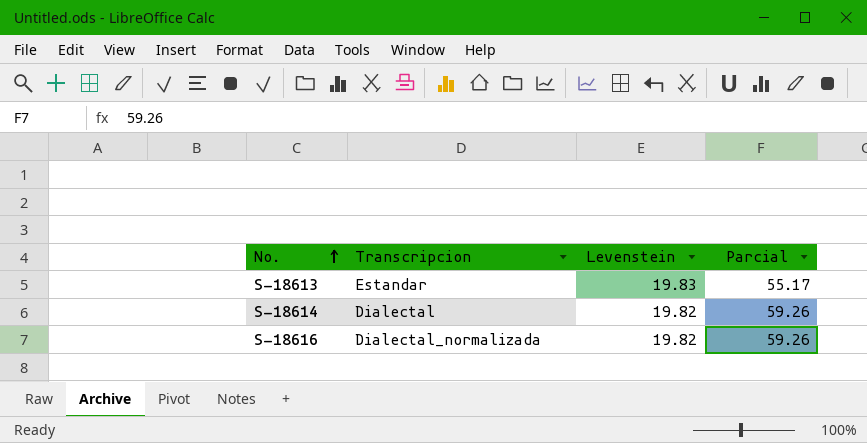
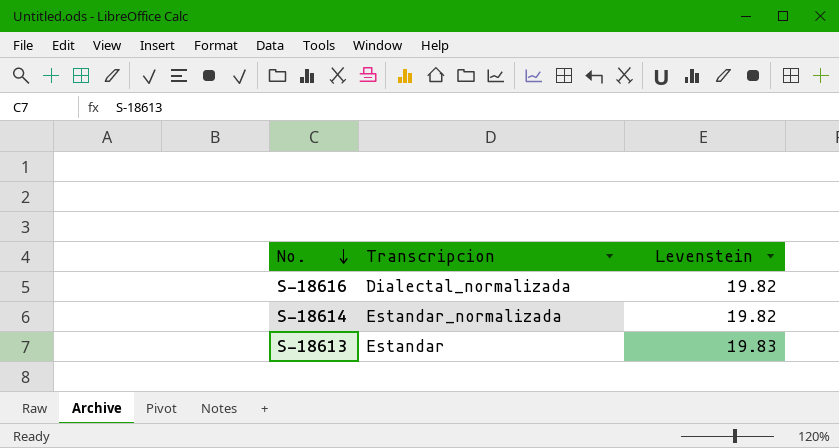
row order: No. ascending -> No. descending
column Parcial | position: 4 -> none
S-18614 | Transcripcion: Dialectal -> Estandar_normalizada

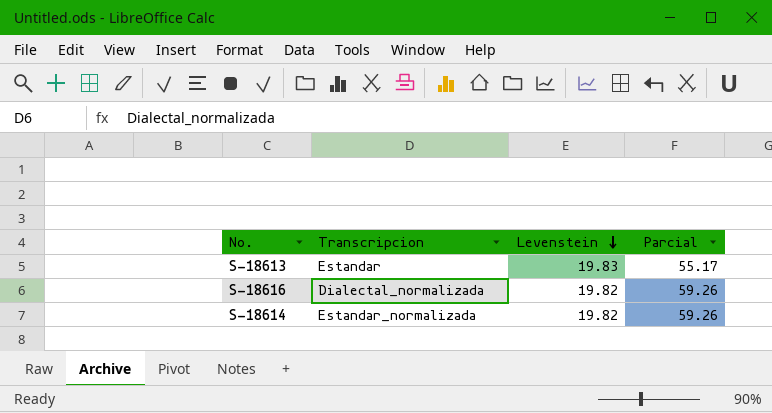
row order: No. descending -> Levenstein descending
column Parcial | position: none -> 4

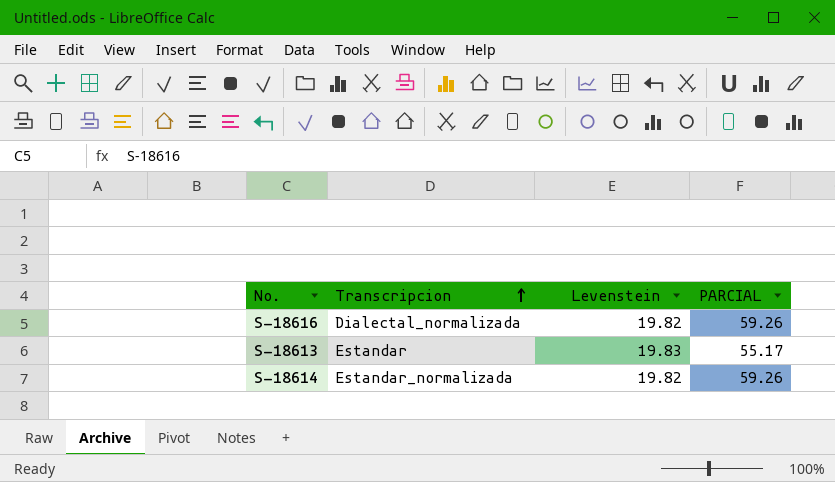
row order: Levenstein descending -> Transcripcion ascending
column name: Parcial -> PARCIAL

